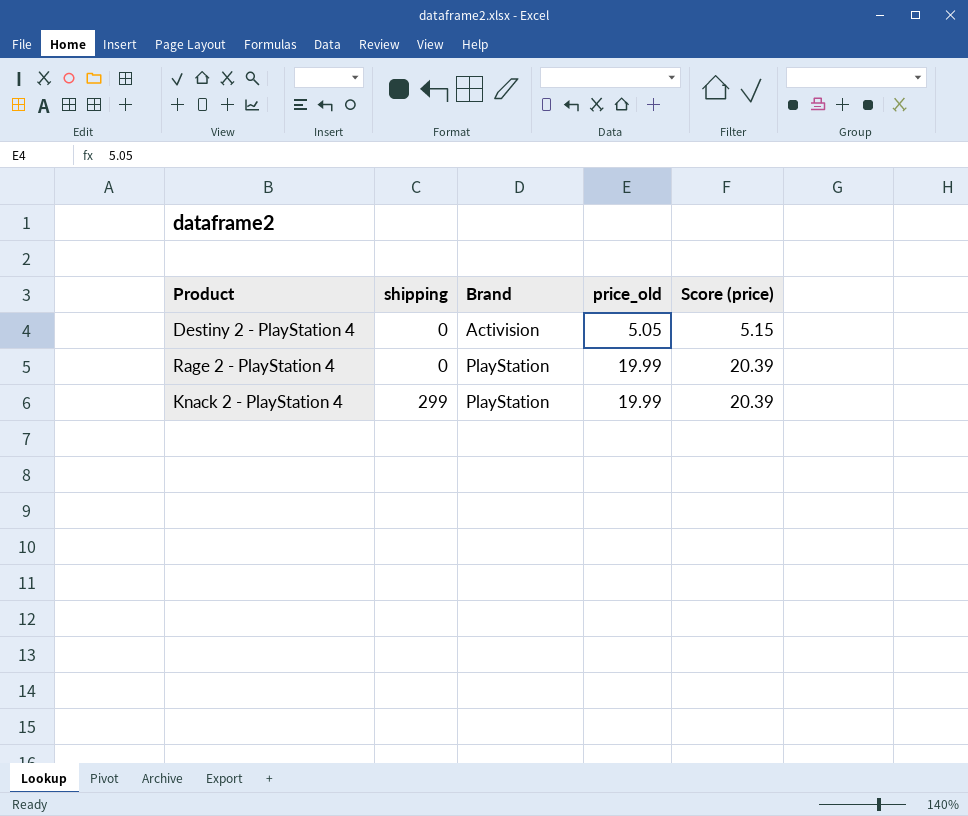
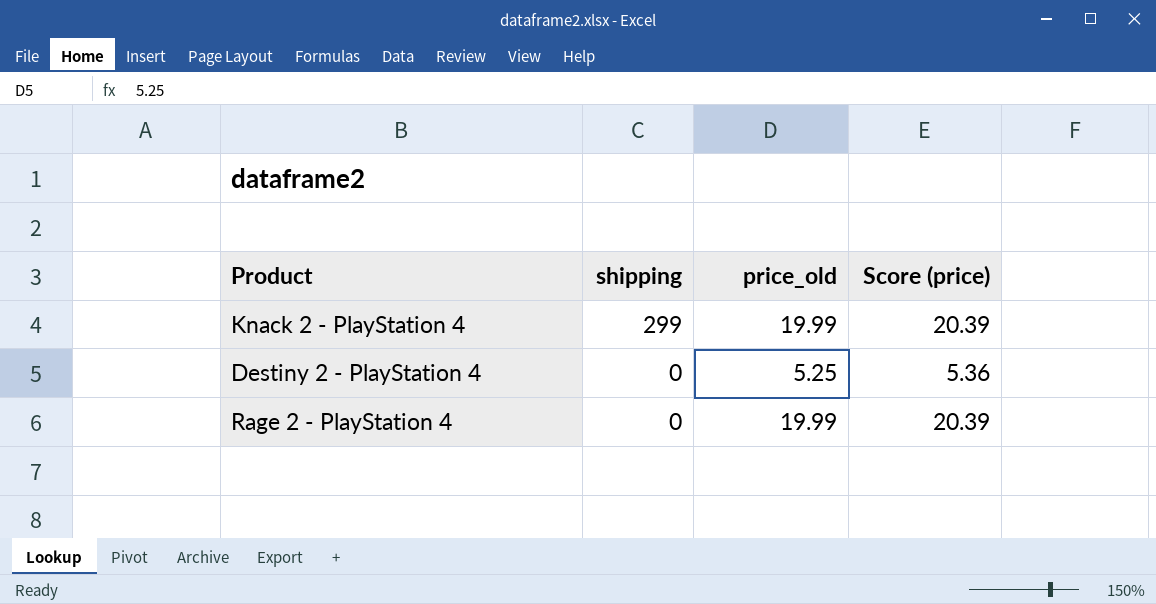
row order: shipping ascending -> shipping descending
column Brand | position: 3 -> none
Destiny 2 - PlayStation 4 | price_old: 5.05 -> 5.25
Destiny 2 - PlayStation 4 | Score (price): 5.15 -> 5.36

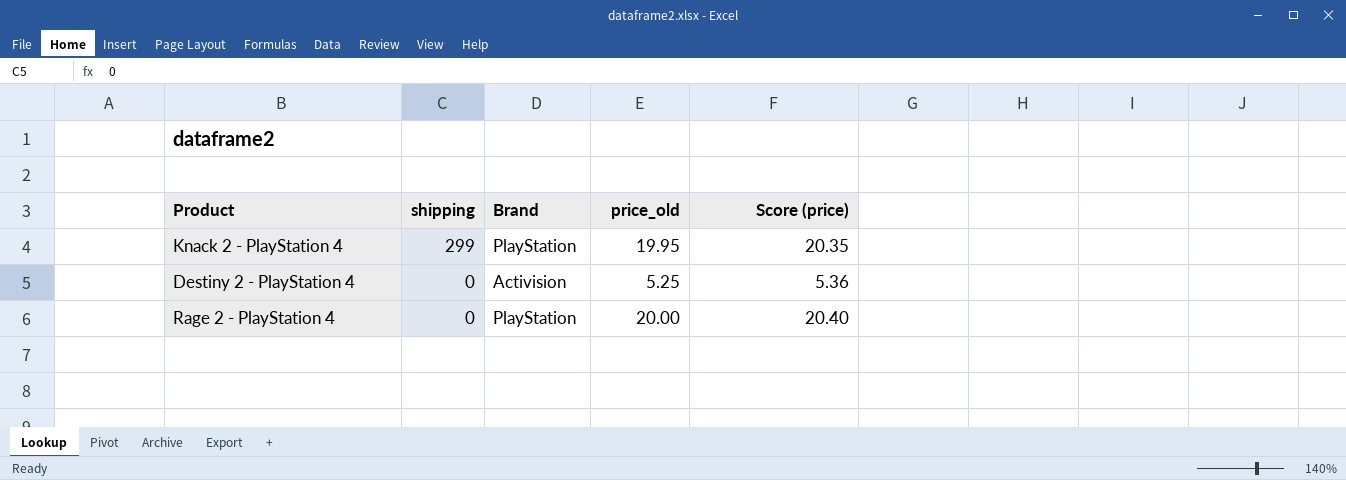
column Brand | position: none -> 3
Knack 2 - PlayStation 4 | price_old: 19.99 -> 19.95
Knack 2 - PlayStation 4 | Score (price): 20.39 -> 20.35
Rage 2 - PlayStation 4 | price_old: 19.99 -> 20.00
Rage 2 - PlayStation 4 | Score (price): 20.39 -> 20.40

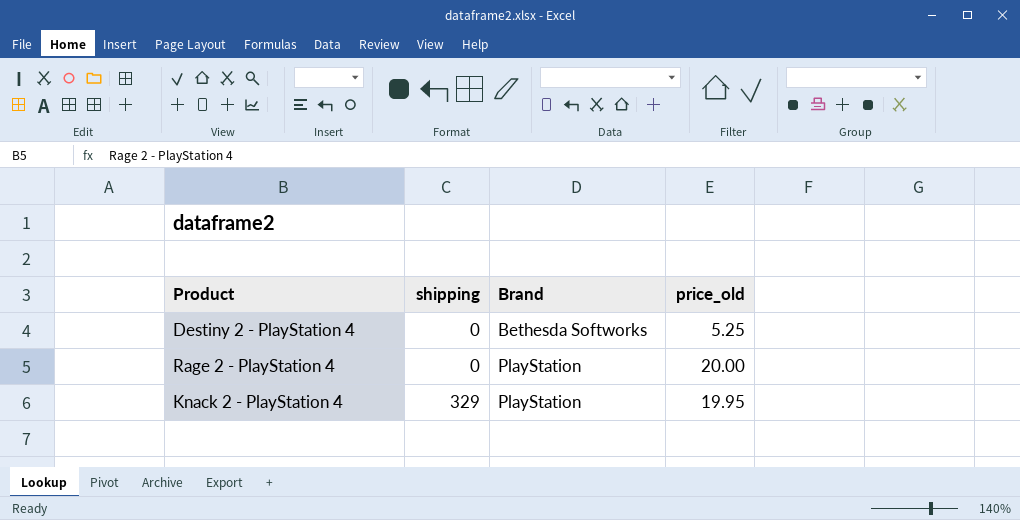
row order: shipping descending -> shipping ascending
column Score (price) | formula: [price_old] * 1.02 -> none
Destiny 2 - PlayStation 4 | Brand: Activision -> Bethesda Softworks
Knack 2 - PlayStation 4 | shipping: 299 -> 329

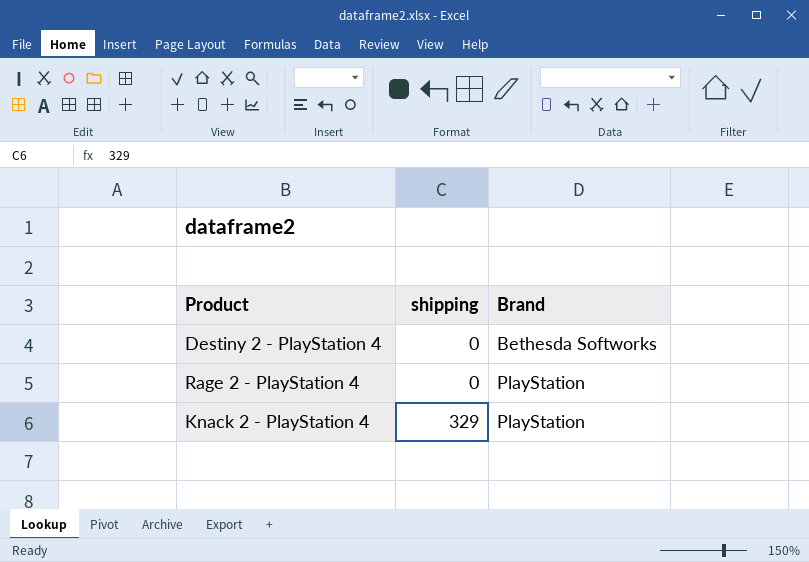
column price_old | position: 4 -> none

